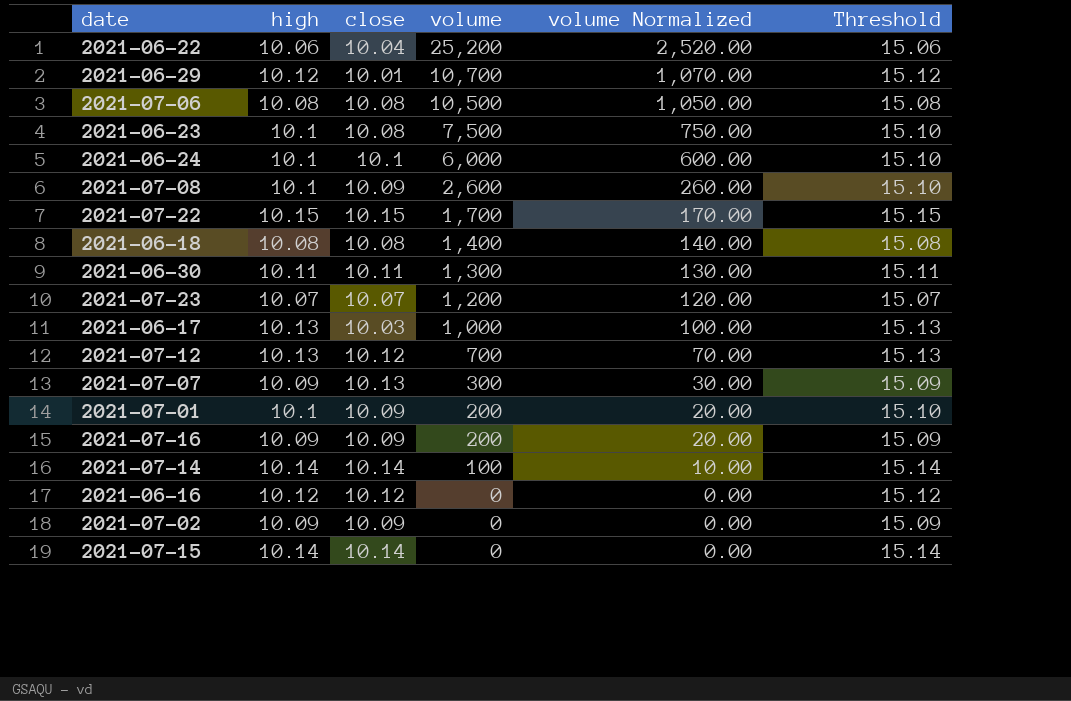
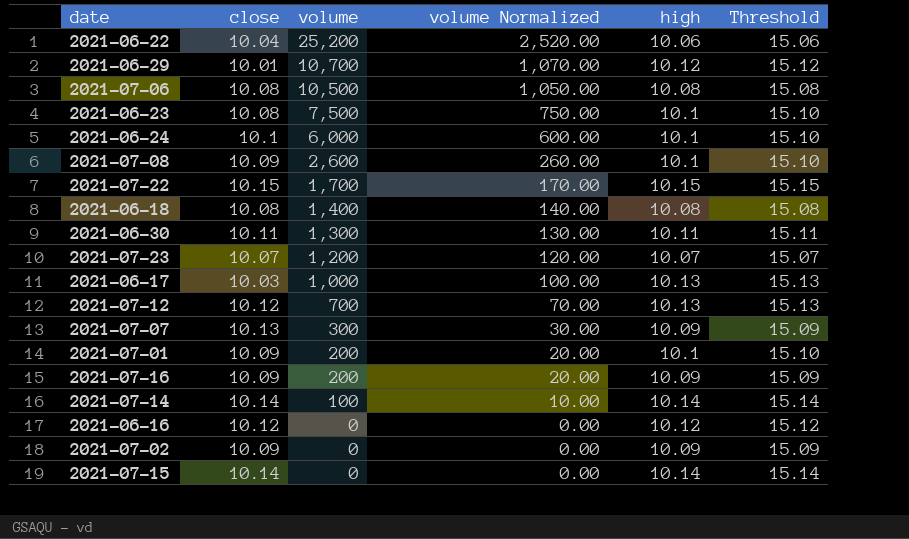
column high | position: 2 -> 5

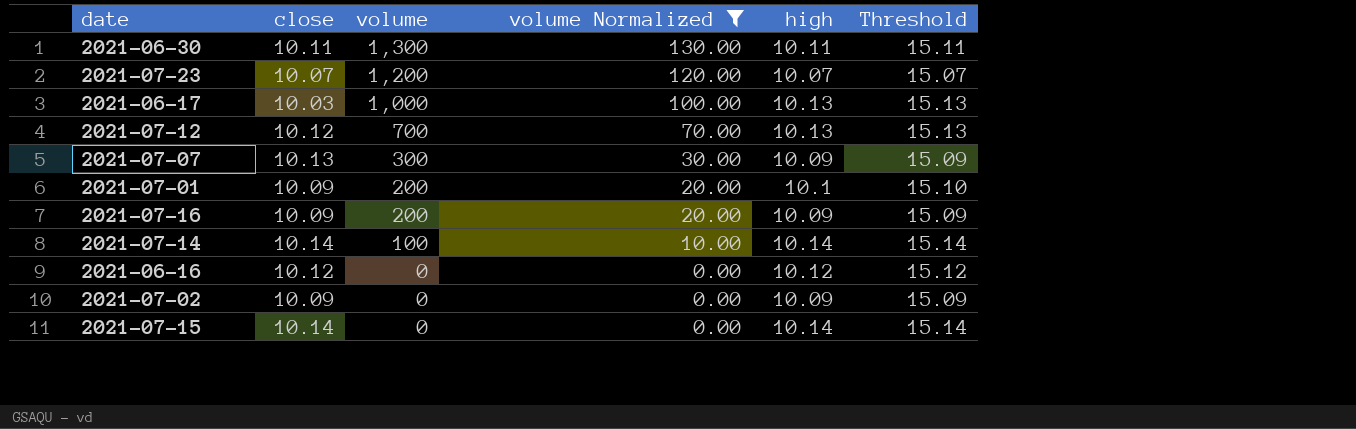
filter: none -> volume Normalized <= 130.00

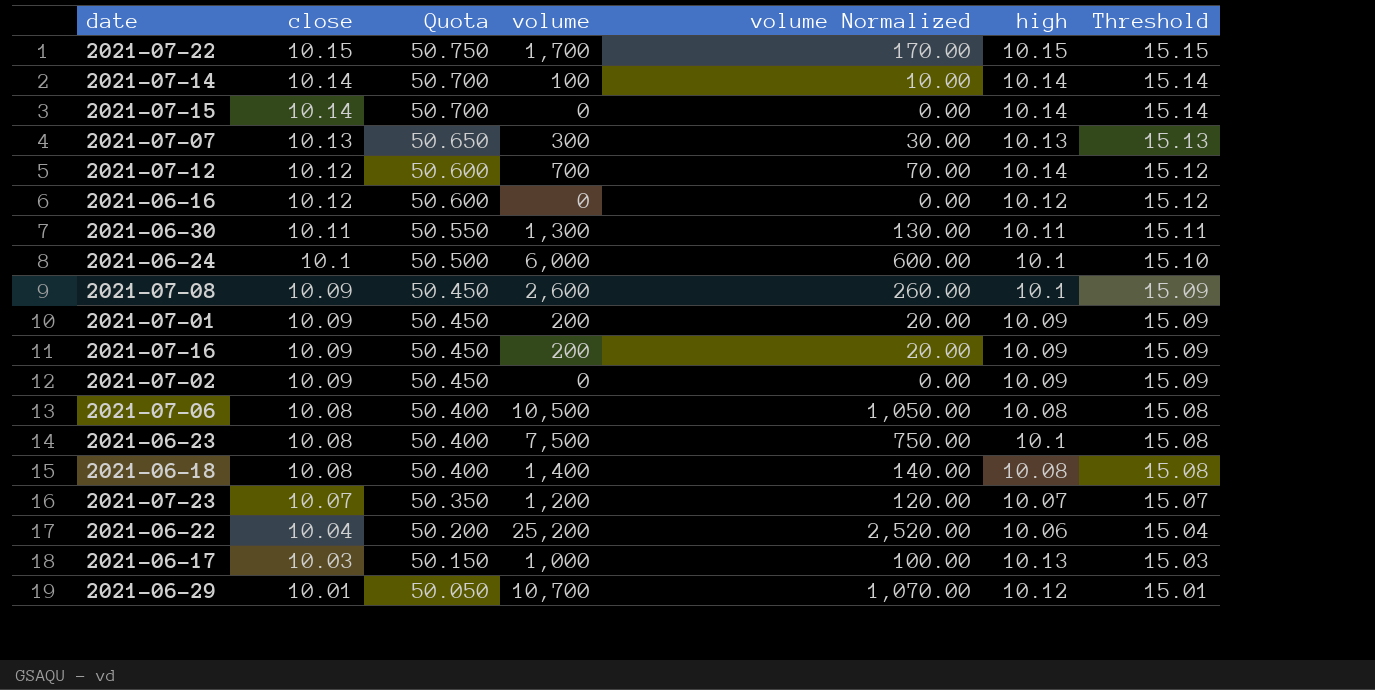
filter: volume Normalized <= 130.00 -> none
row order: volume descending -> close descending
column Quota | formula: none -> [close] * 5
column Threshold | formula: [high] + 5 -> [close] + 5
2021-07-07 | high: 10.09 -> 10.13
2021-07-12 | high: 10.13 -> 10.14
2021-07-01 | high: 10.1 -> 10.09

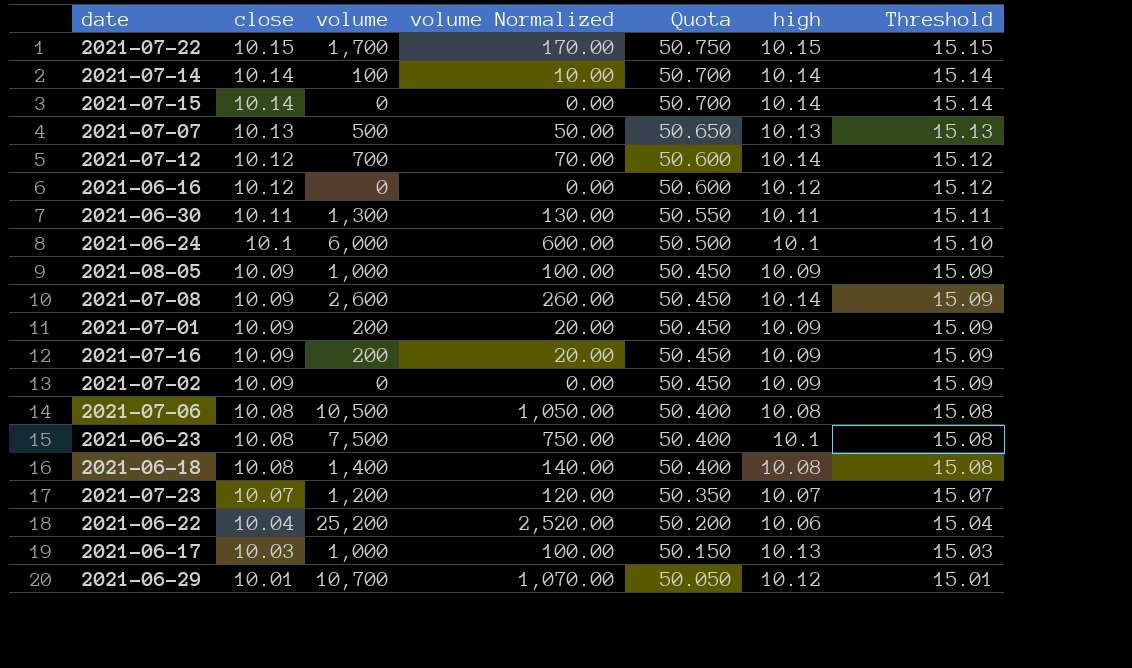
column Quota | position: 3 -> 5
2021-07-07 | volume: 300 -> 500
2021-07-07 | volume Normalized: 30.00 -> 50.00
row 2021-08-05: none -> 10.09 | 1,000 | 100.00 | 50.450 | 10.09 | 15.09
2021-07-08 | high: 10.1 -> 10.14

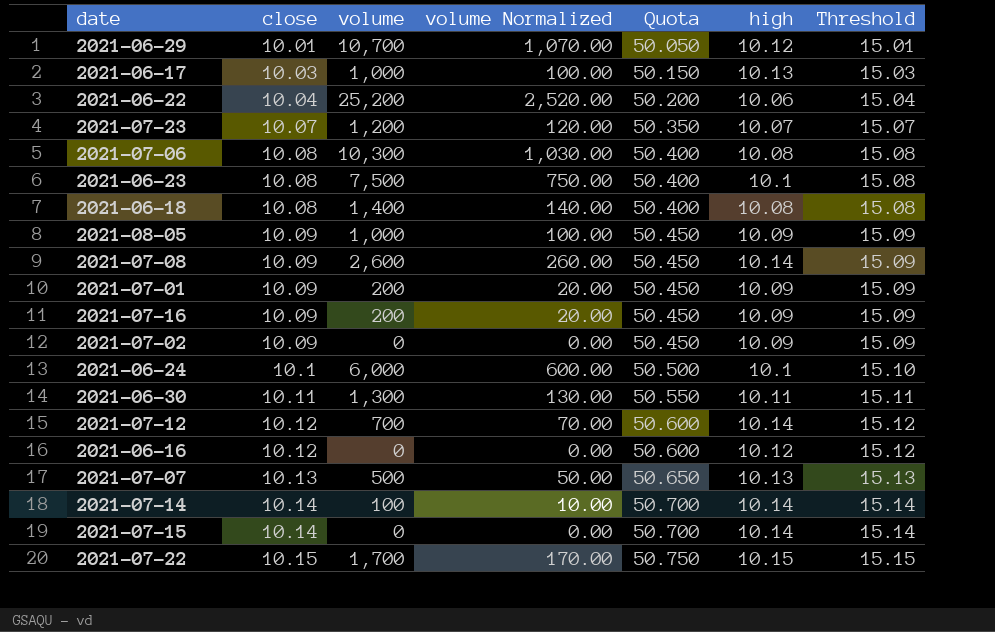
row order: close descending -> close ascending
2021-07-06 | volume: 10,500 -> 10,300
2021-07-06 | volume Normalized: 1,050.00 -> 1,030.00

